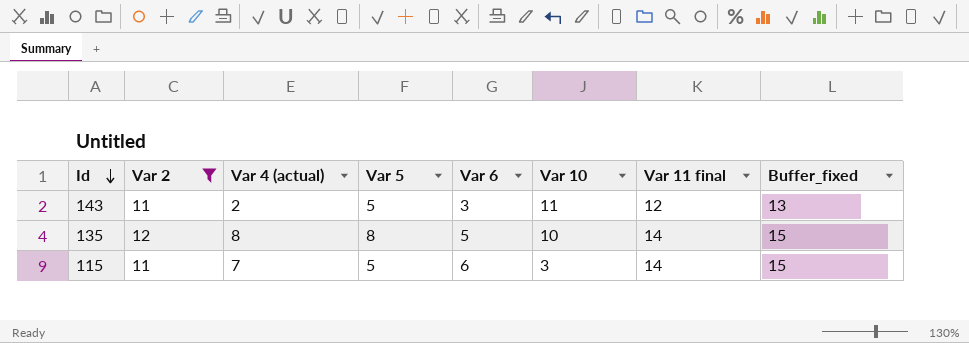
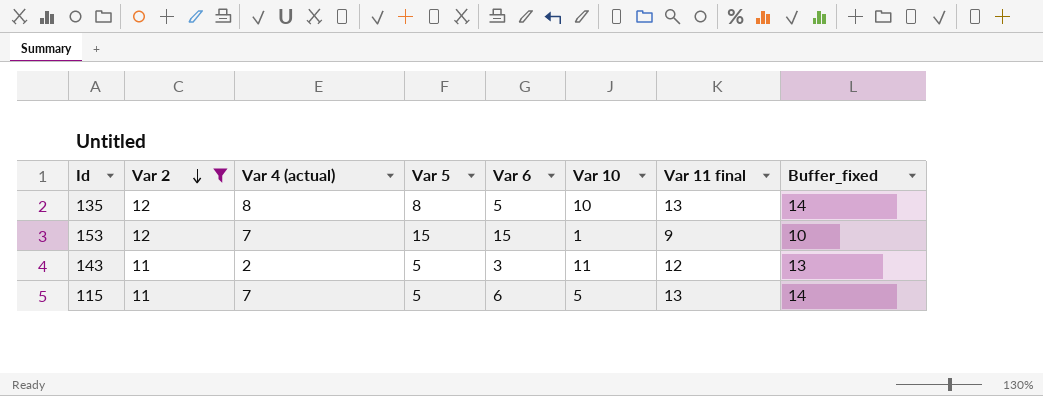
row order: Id descending -> Var 2 descending
135 | Var 11 final: 14 -> 13
135 | Buffer_fixed: 15 -> 14
row 153: none -> 12 | 7 | 15 | 15 | 1 | 9 | 10
115 | Var 10: 3 -> 5
115 | Var 11 final: 14 -> 13
115 | Buffer_fixed: 15 -> 14

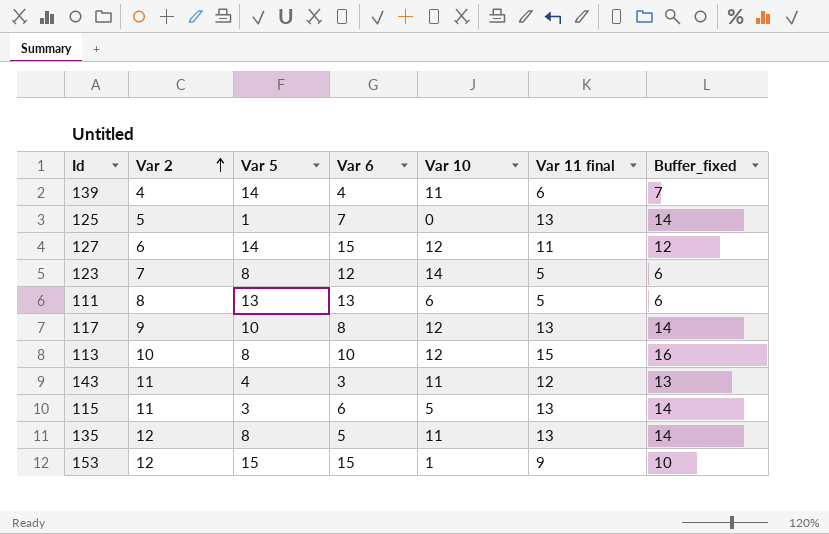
filter: Var 2 >= 11 -> none
row order: Var 2 descending -> Var 2 ascending
column Var 4 (actual) | position: 3 -> none
143 | Var 5: 5 -> 4
115 | Var 5: 5 -> 3
135 | Var 10: 10 -> 11

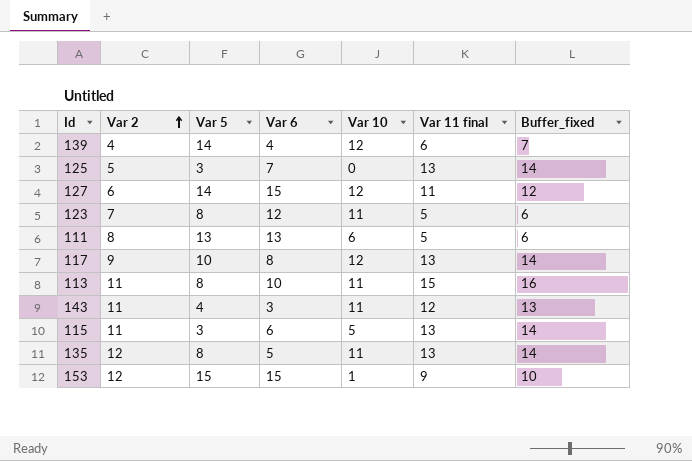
139 | Var 10: 11 -> 12
125 | Var 5: 1 -> 3
123 | Var 10: 14 -> 11
113 | Var 2: 10 -> 11
113 | Var 10: 12 -> 11

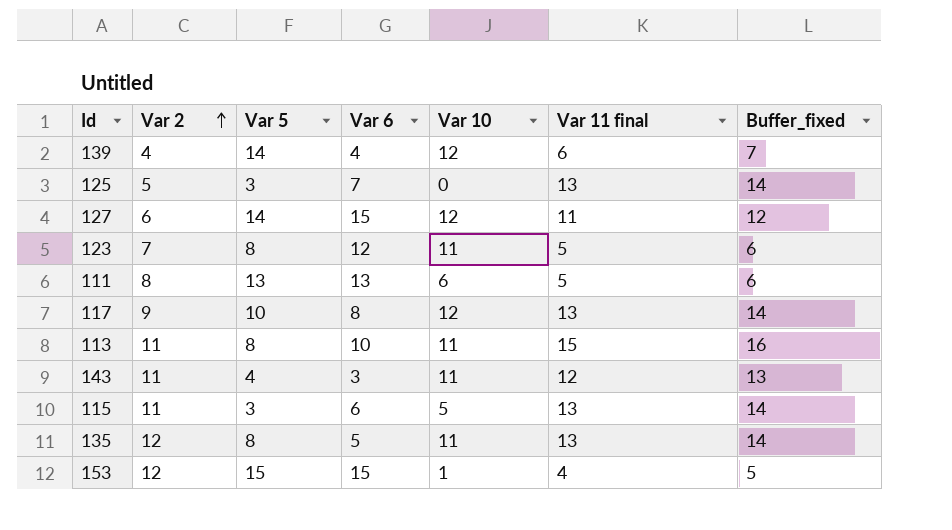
153 | Var 11 final: 9 -> 4
153 | Buffer_fixed: 10 -> 5

